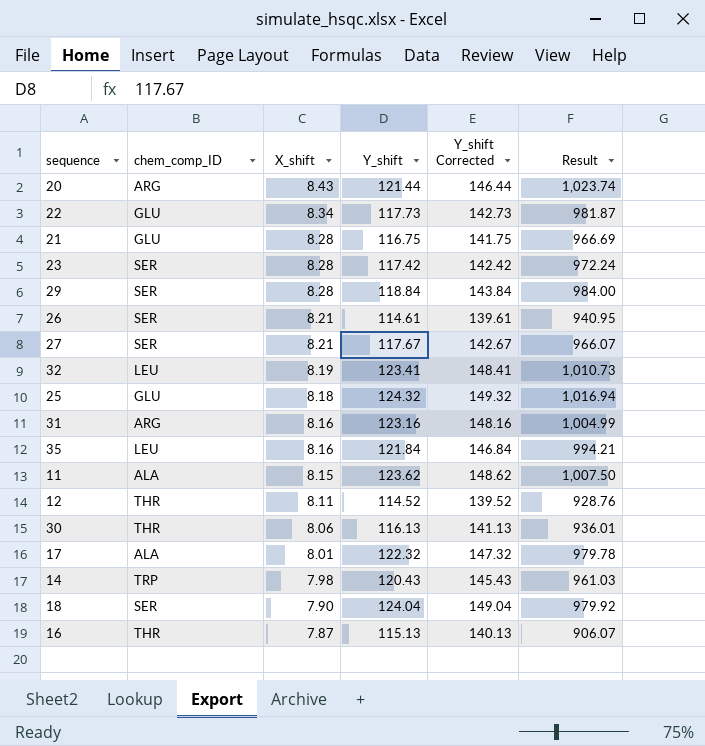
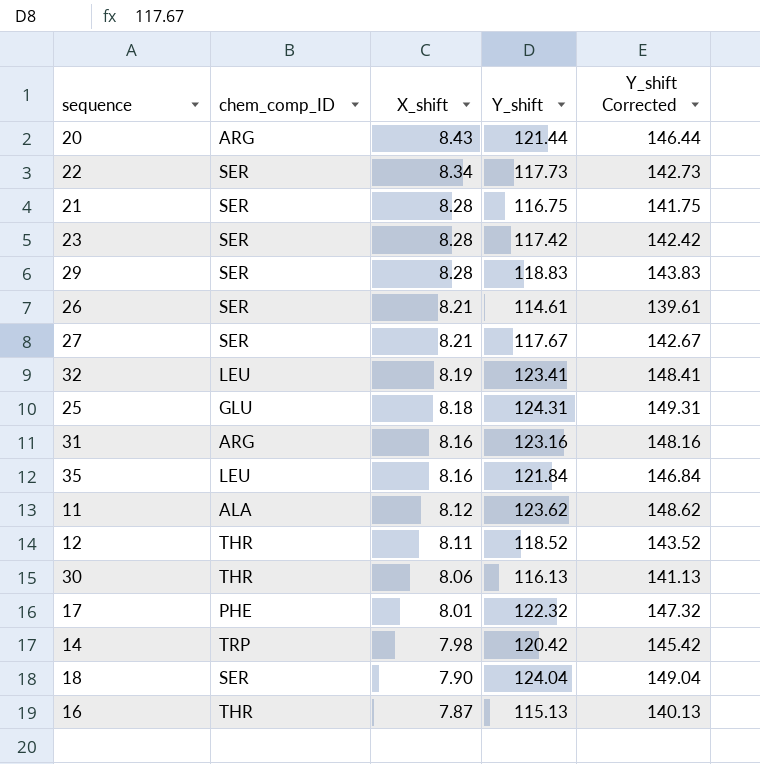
column Result | formula: [X_shift] * [Y_shift] -> none
22 | chem_comp_ID: GLU -> SER
21 | chem_comp_ID: GLU -> SER
29 | Y_shift: 118.84 -> 118.83
29 | Y_shift Corrected: 143.84 -> 143.83
25 | Y_shift: 124.32 -> 124.31
25 | Y_shift Corrected: 149.32 -> 149.31
11 | X_shift: 8.15 -> 8.12
12 | Y_shift: 114.52 -> 118.52
12 | Y_shift Corrected: 139.52 -> 143.52
17 | chem_comp_ID: ALA -> PHE
14 | Y_shift: 120.43 -> 120.42
14 | Y_shift Corrected: 145.43 -> 145.42

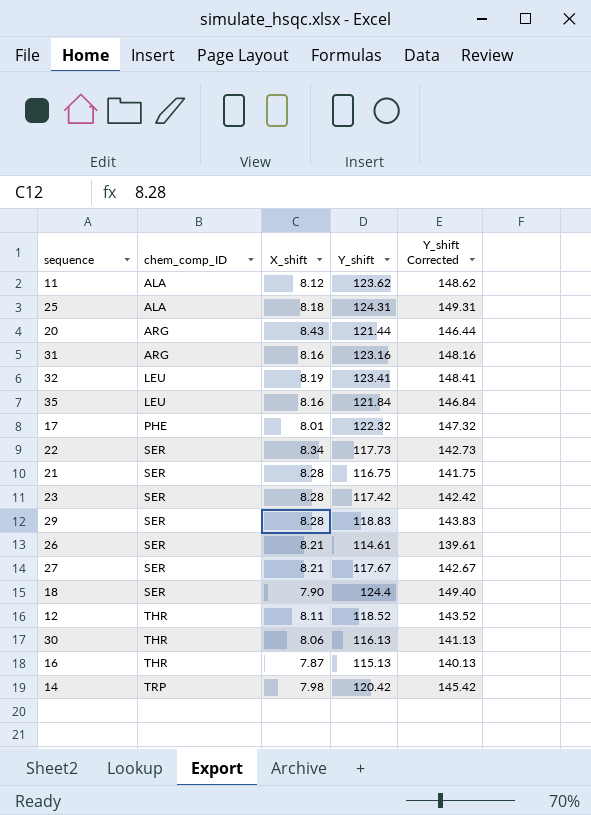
row order: X_shift descending -> chem_comp_ID ascending
25 | chem_comp_ID: GLU -> ALA
18 | Y_shift: 124.04 -> 124.4
18 | Y_shift Corrected: 149.04 -> 149.40

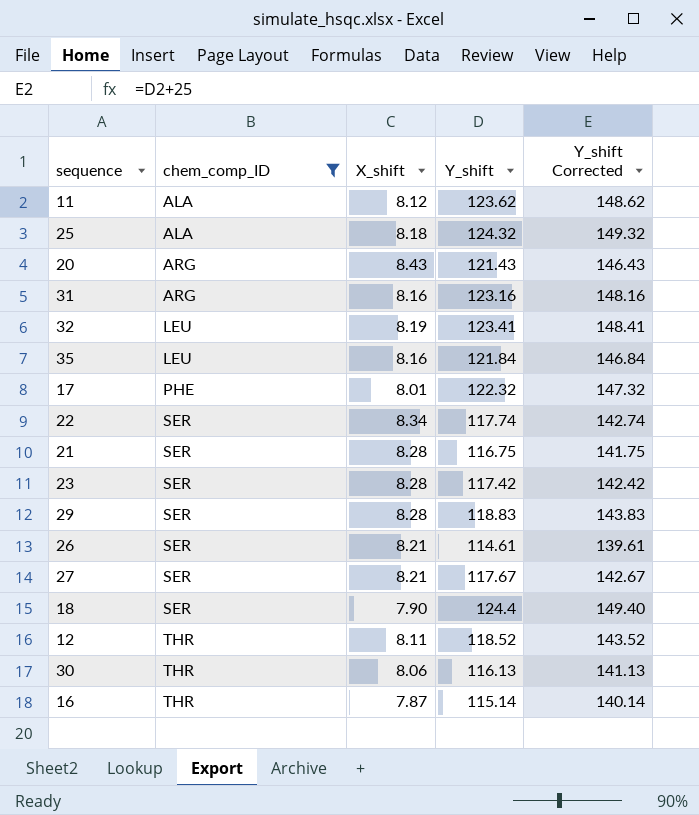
filter: none -> chem_comp_ID != TRP
25 | Y_shift: 124.31 -> 124.32
25 | Y_shift Corrected: 149.31 -> 149.32
20 | Y_shift: 121.44 -> 121.43
20 | Y_shift Corrected: 146.44 -> 146.43
22 | Y_shift: 117.73 -> 117.74
22 | Y_shift Corrected: 142.73 -> 142.74
16 | Y_shift: 115.13 -> 115.14
16 | Y_shift Corrected: 140.13 -> 140.14

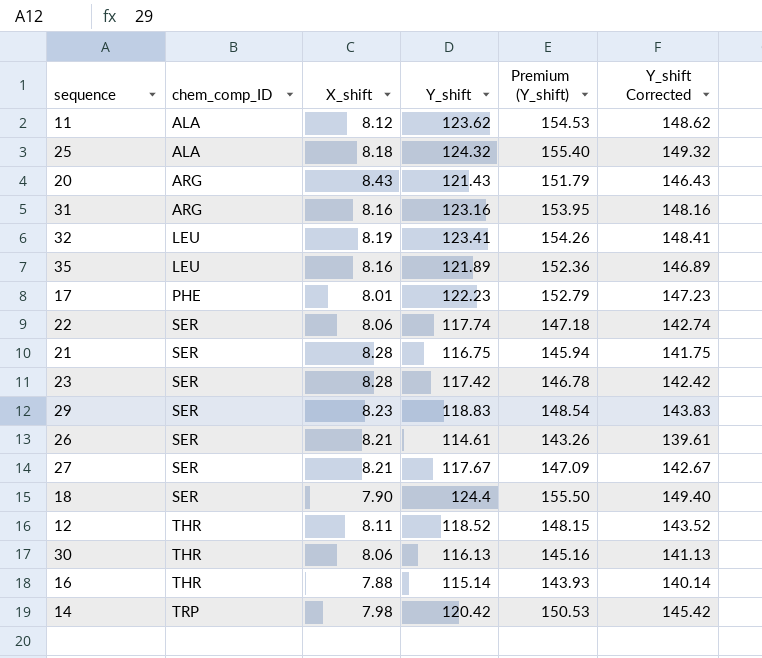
filter: chem_comp_ID != TRP -> none
column Premium (Y_shift) | formula: none -> [Y_shift] * 1.25
35 | Y_shift: 121.84 -> 121.89
35 | Y_shift Corrected: 146.84 -> 146.89
17 | Y_shift: 122.32 -> 122.23
17 | Y_shift Corrected: 147.32 -> 147.23
22 | X_shift: 8.34 -> 8.06
29 | X_shift: 8.28 -> 8.23
16 | X_shift: 7.87 -> 7.88

